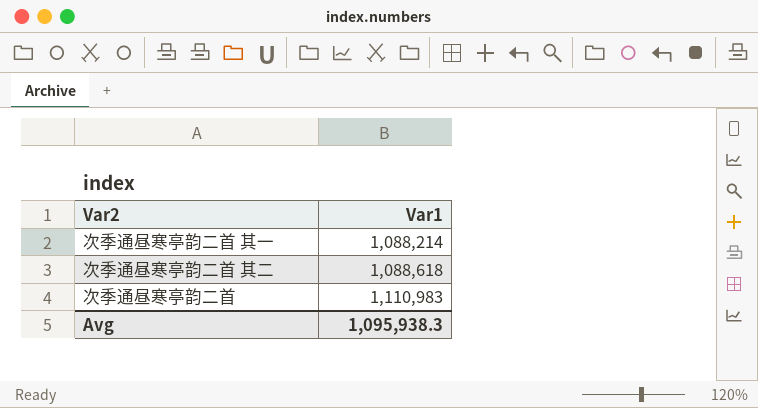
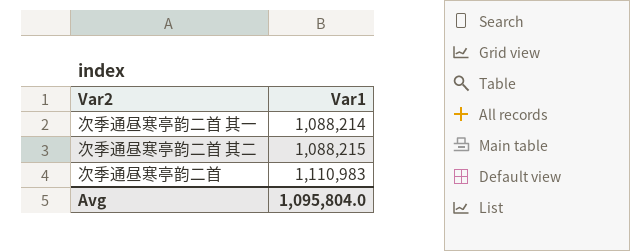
次季通昼寒亭韵二首 其二 | Var1: 1,088,618 -> 1,088,215
Avg | Var1: 1,095,938.3 -> 1,095,804.0

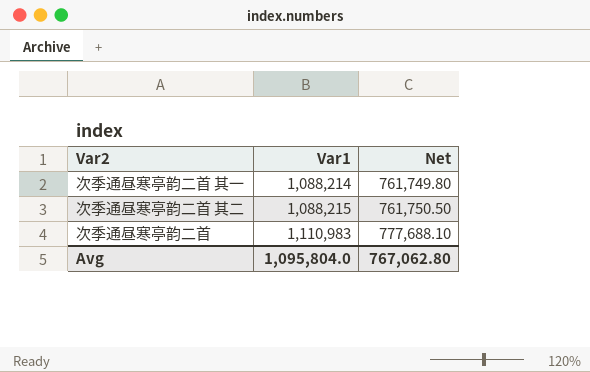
column Net | formula: none -> [Var1] * 0.7

